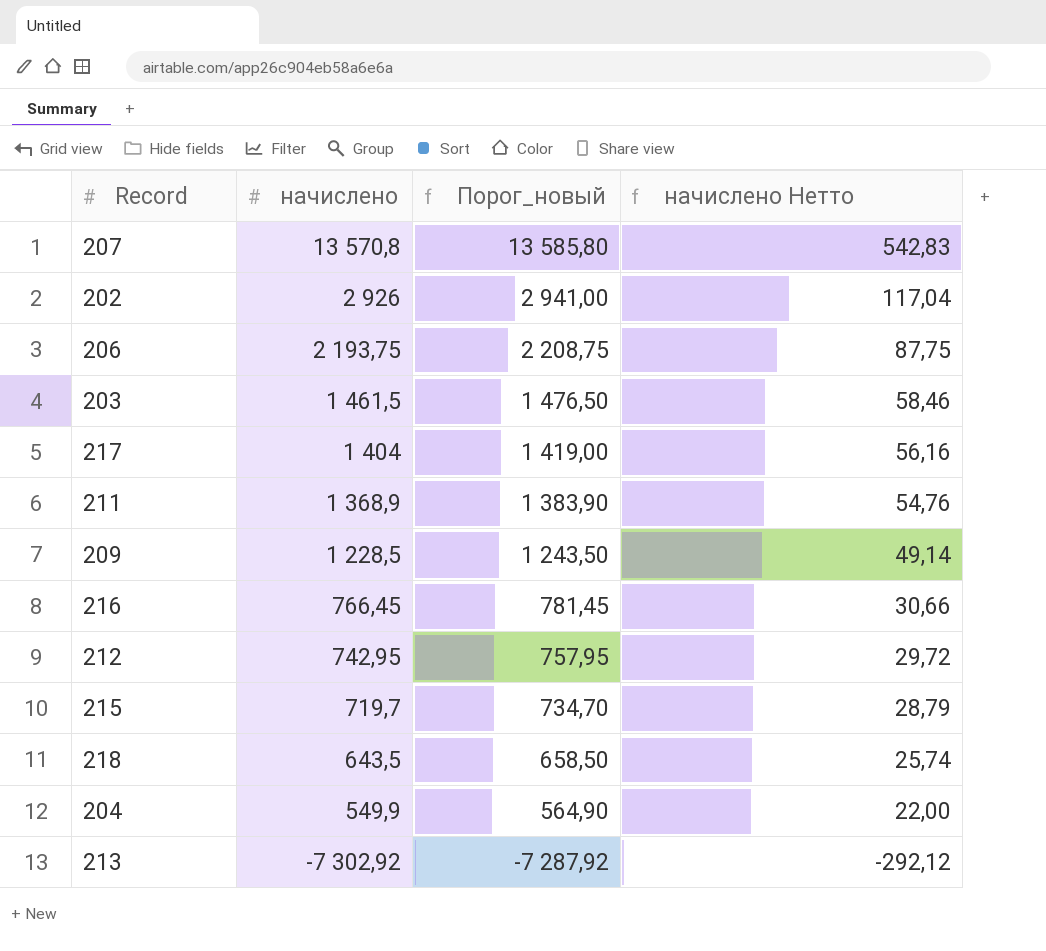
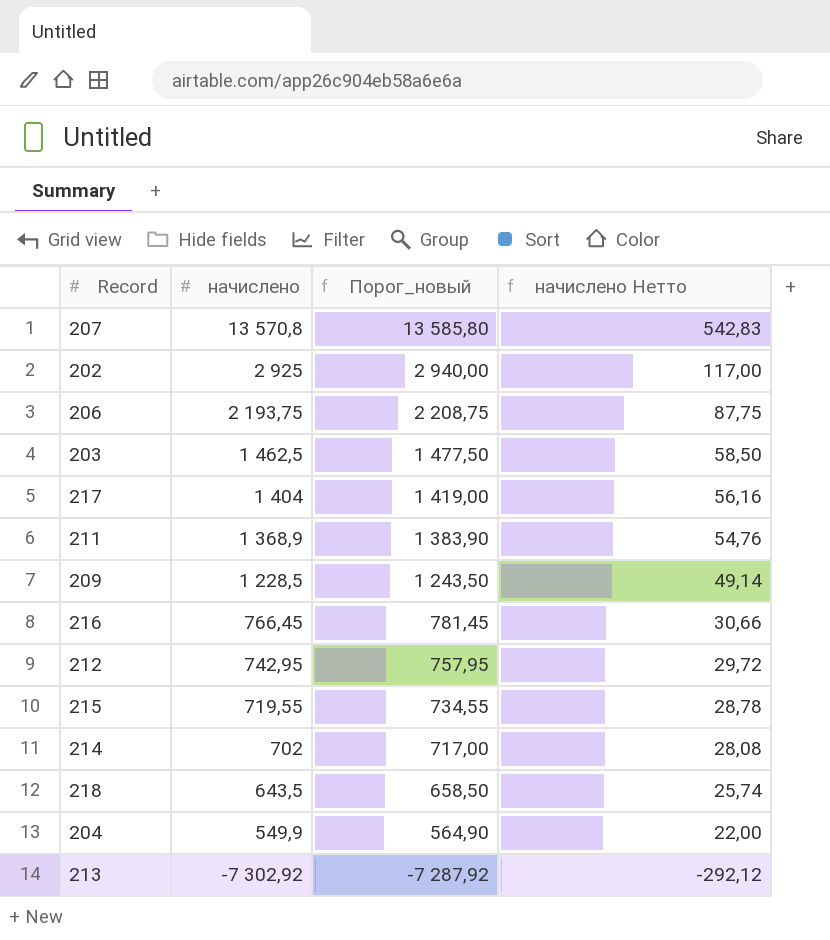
202 | начислено: 2 926 -> 2 925
202 | Порог_новый: 2 941,00 -> 2 940,00
202 | начислено Нетто: 117,04 -> 117,00
203 | начислено: 1 461,5 -> 1 462,5
203 | Порог_новый: 1 476,50 -> 1 477,50
203 | начислено Нетто: 58,46 -> 58,50
215 | начислено: 719,7 -> 719,55
215 | Порог_новый: 734,70 -> 734,55
215 | начислено Нетто: 28,79 -> 28,78
row 214: none -> 702 | 717,00 | 28,08

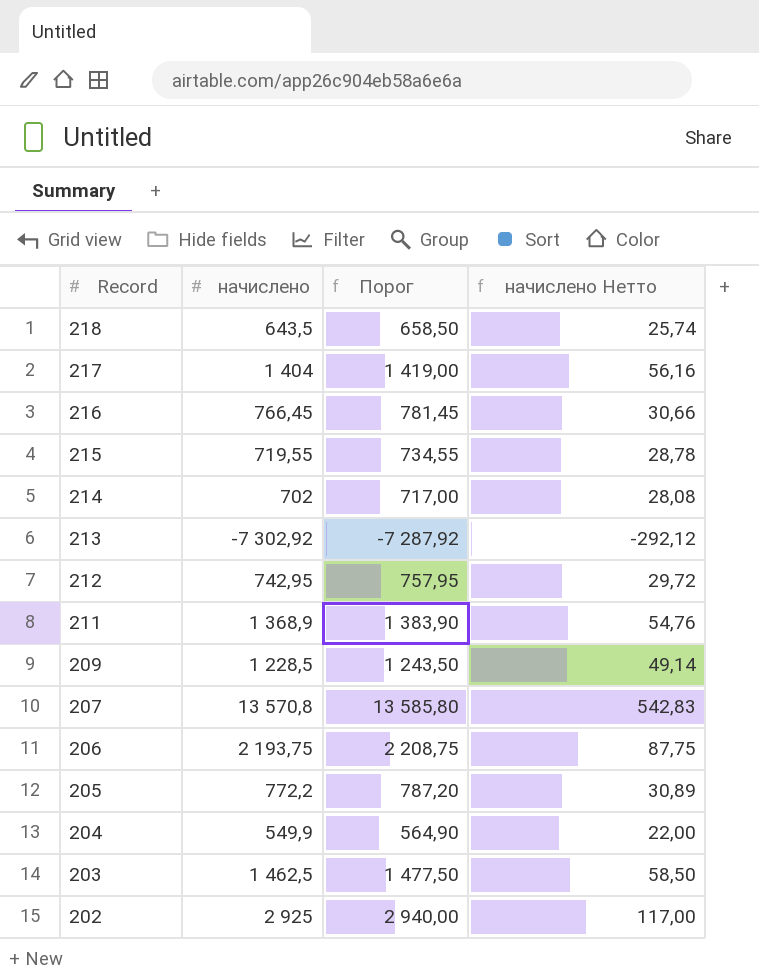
row order: начислено descending -> Record descending
column name: Порог_новый -> Порог
row 205: none -> 772,2 | 787,20 | 30,89

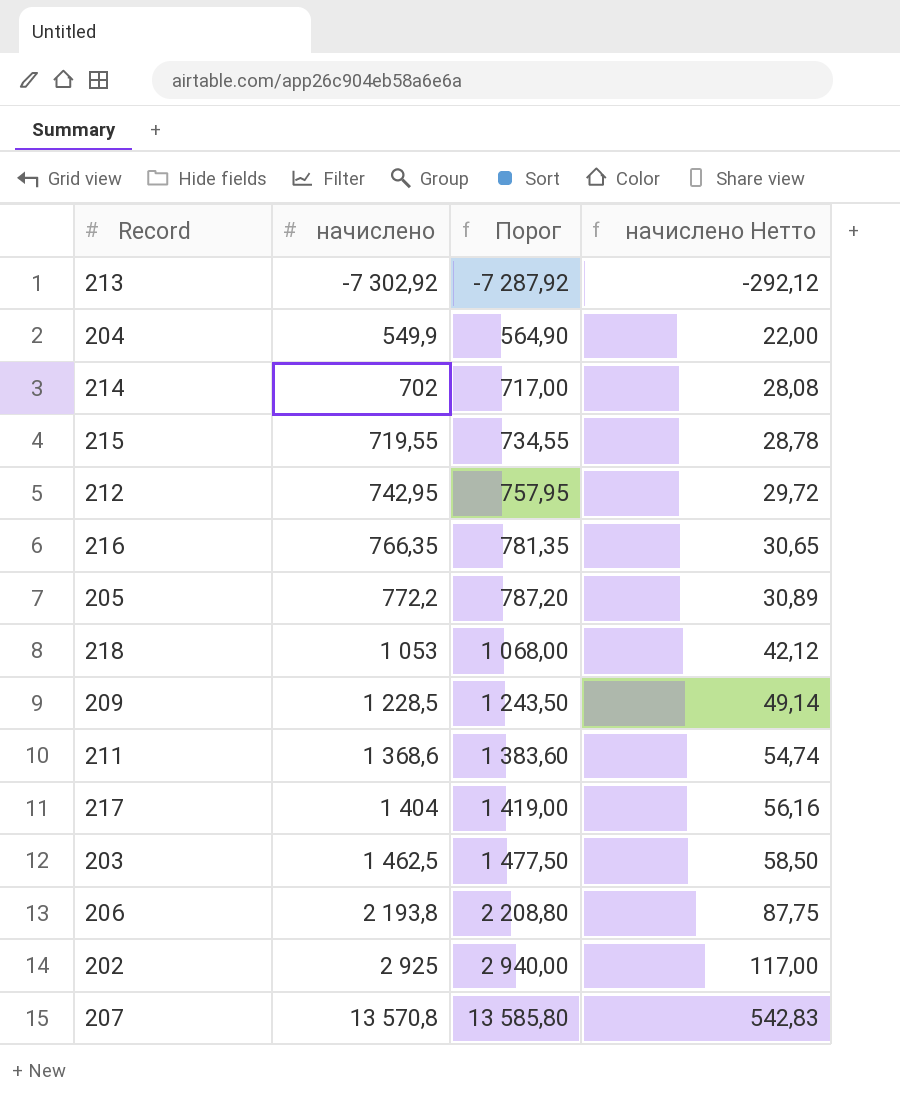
row order: Record descending -> начислено ascending
216 | начислено: 766,45 -> 766,35
216 | Порог: 781,45 -> 781,35
216 | начислено Нетто: 30,66 -> 30,65
218 | начислено: 643,5 -> 1 053
218 | Порог: 658,50 -> 1 068,00
218 | начислено Нетто: 25,74 -> 42,12
211 | начислено: 1 368,9 -> 1 368,6
211 | Порог: 1 383,90 -> 1 383,60
211 | начислено Нетто: 54,76 -> 54,74
206 | начислено: 2 193,75 -> 2 193,8
206 | Порог: 2 208,75 -> 2 208,80

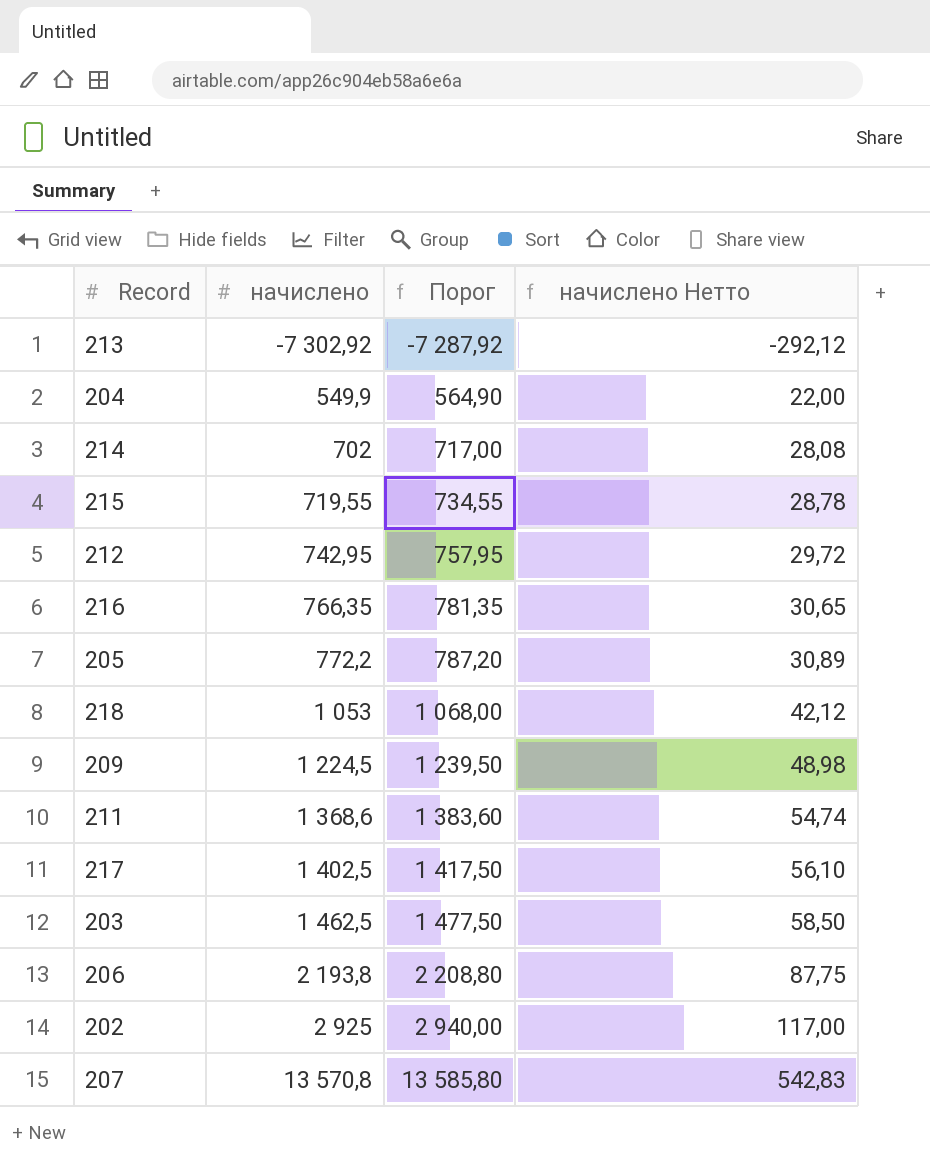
209 | начислено: 1 228,5 -> 1 224,5
209 | Порог: 1 243,50 -> 1 239,50
209 | начислено Нетто: 49,14 -> 48,98
217 | начислено: 1 404 -> 1 402,5
217 | Порог: 1 419,00 -> 1 417,50
217 | начислено Нетто: 56,16 -> 56,10

